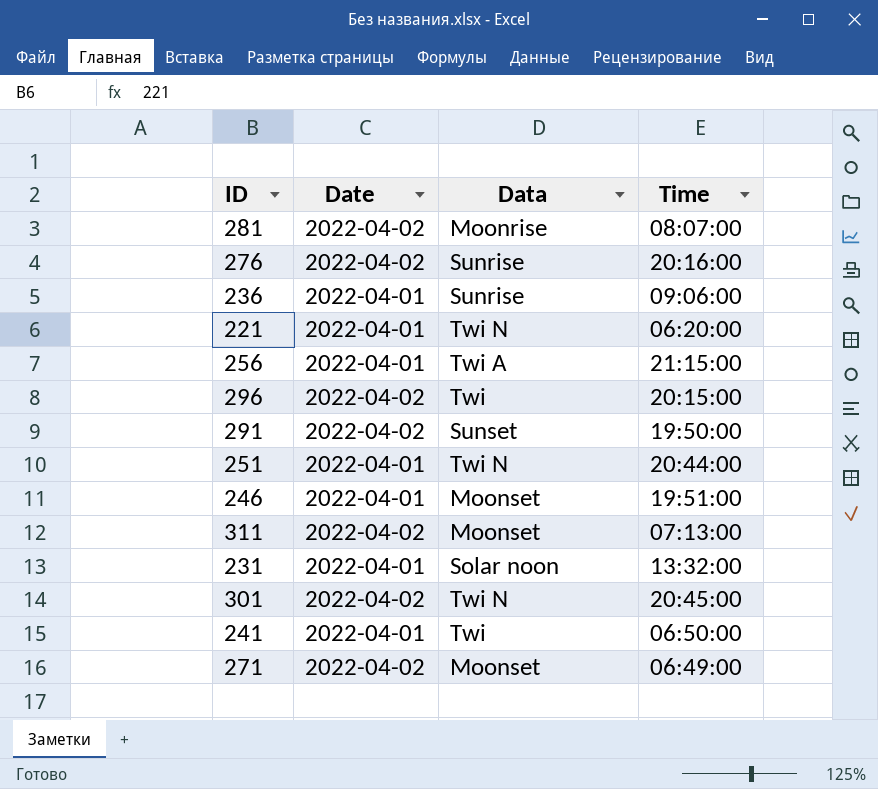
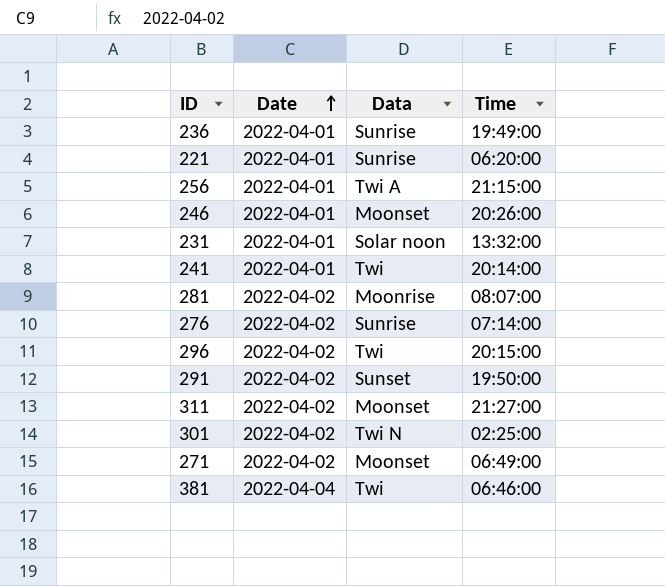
row order: none -> Date ascending
row 251: 2022-04-01 | Twi N | 20:44:00 -> none
236 | Time: 09:06:00 -> 19:49:00
221 | Data: Twi N -> Sunrise
246 | Time: 19:51:00 -> 20:26:00
241 | Time: 06:50:00 -> 20:14:00
276 | Time: 20:16:00 -> 07:14:00
311 | Time: 07:13:00 -> 21:27:00
301 | Time: 20:45:00 -> 02:25:00
row 381: none -> 2022-04-04 | Twi | 06:46:00

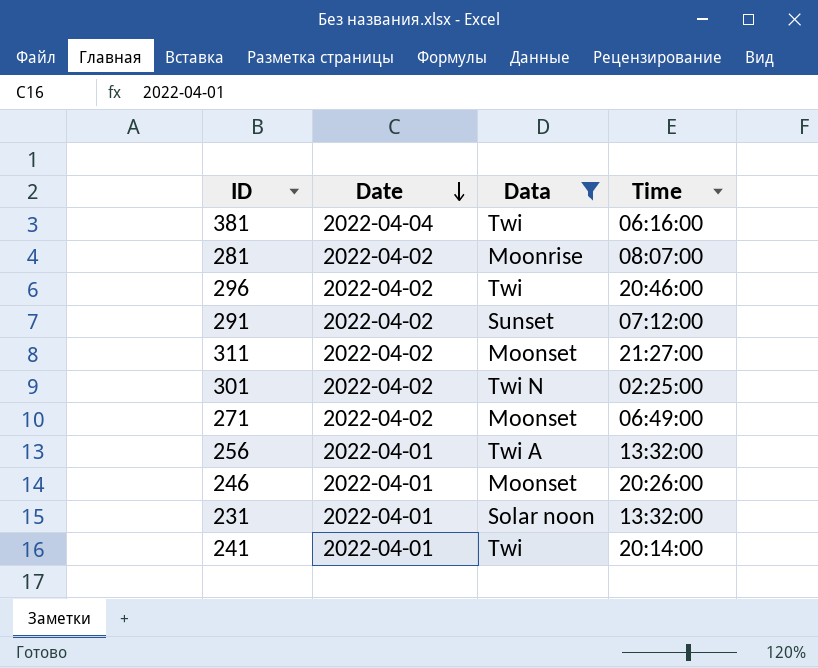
filter: none -> Data != Sunrise
row order: Date ascending -> Date descending
381 | Time: 06:46:00 -> 06:16:00
296 | Time: 20:15:00 -> 20:46:00
291 | Time: 19:50:00 -> 07:12:00
256 | Time: 21:15:00 -> 13:32:00

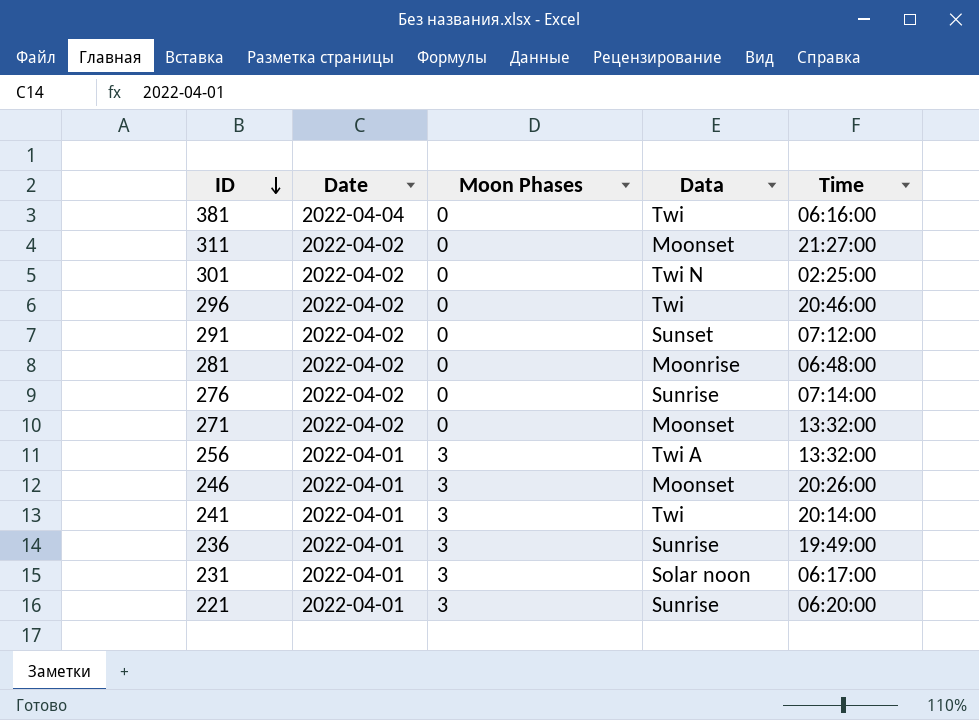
filter: Data != Sunrise -> none
row order: Date descending -> ID descending
column Moon Phases | position: none -> 3
281 | Time: 08:07:00 -> 06:48:00
271 | Time: 06:49:00 -> 13:32:00
231 | Time: 13:32:00 -> 06:17:00

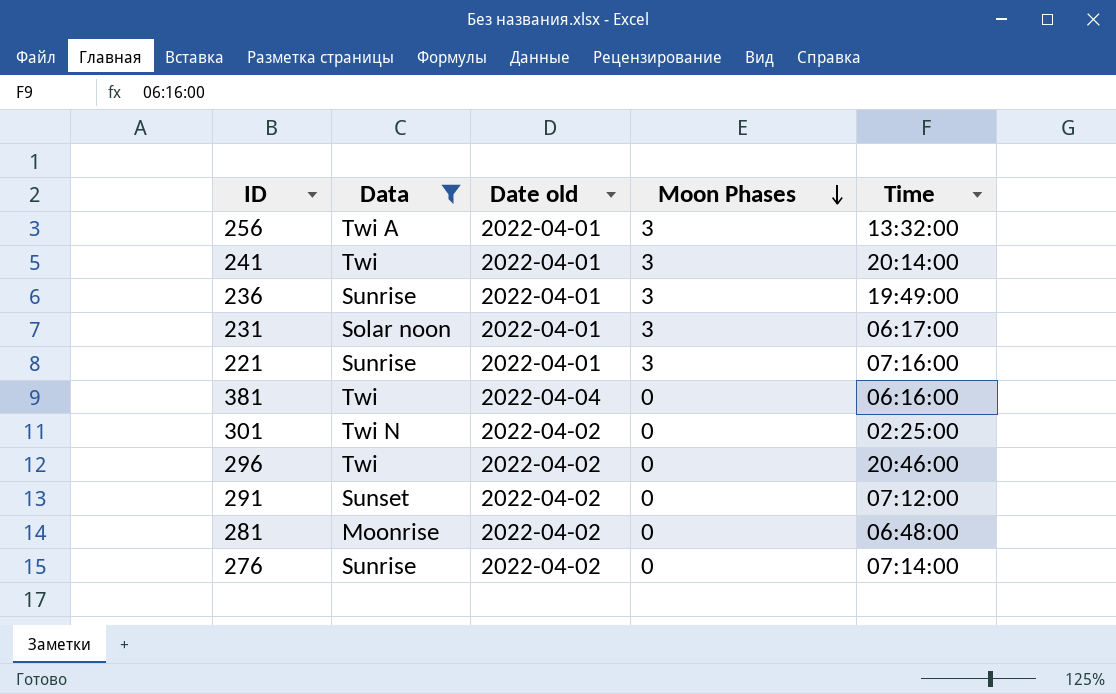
filter: none -> Data != Moonset
row order: ID descending -> Moon Phases descending
column Data | position: 4 -> 2
column name: Date -> Date old
221 | Time: 06:20:00 -> 07:16:00

